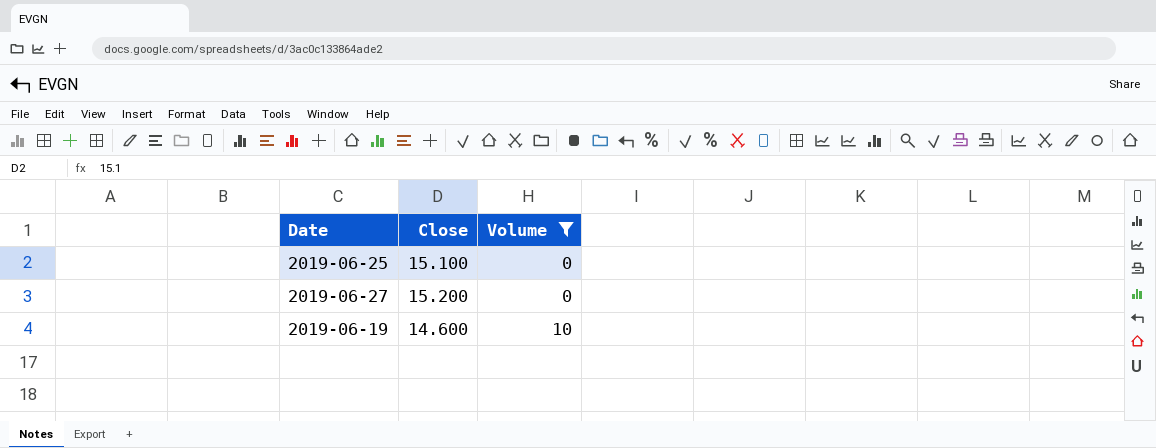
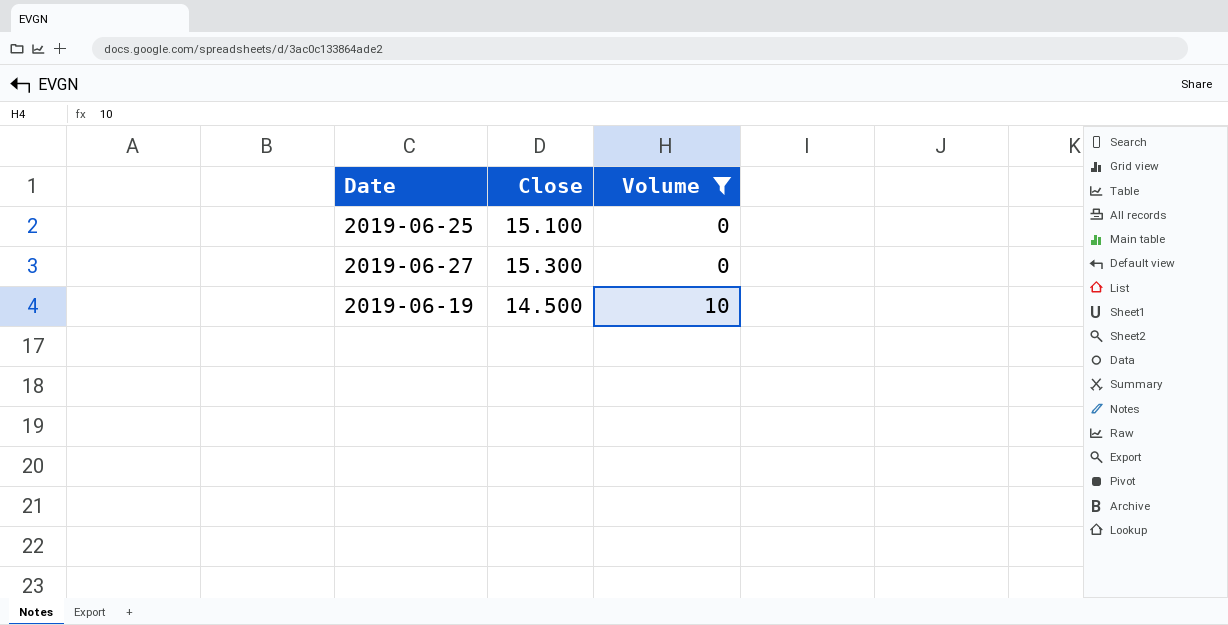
2019-06-27 | Close: 15.200 -> 15.300
2019-06-19 | Close: 14.600 -> 14.500

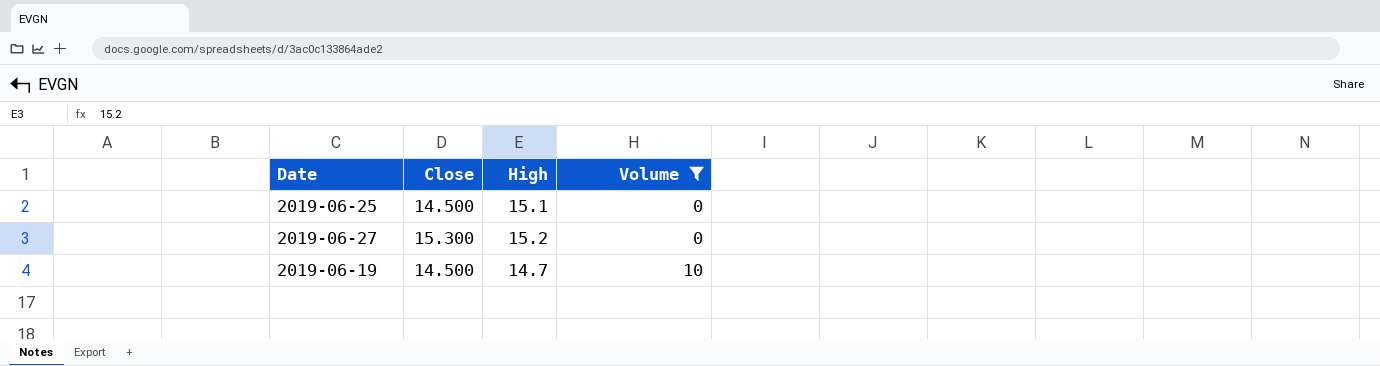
column High | position: none -> 3
2019-06-25 | Close: 15.100 -> 14.500

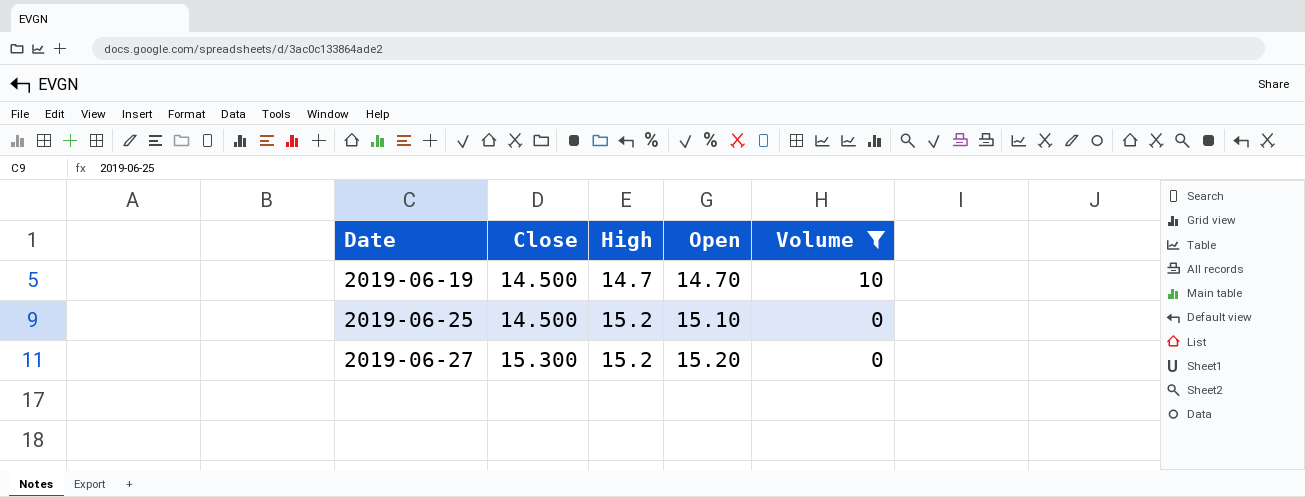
row order: Volume ascending -> Date ascending
column Open | position: none -> 4
2019-06-25 | High: 15.1 -> 15.2

